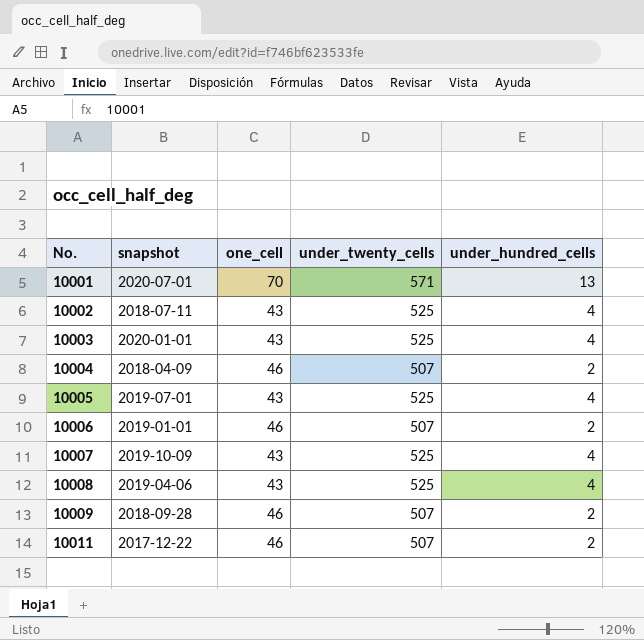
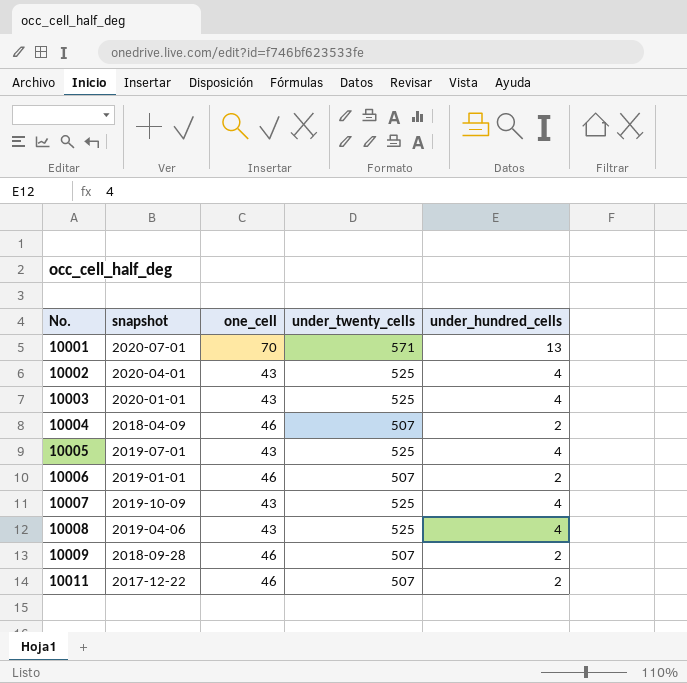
10002 | snapshot: 2018-07-11 -> 2020-04-01

